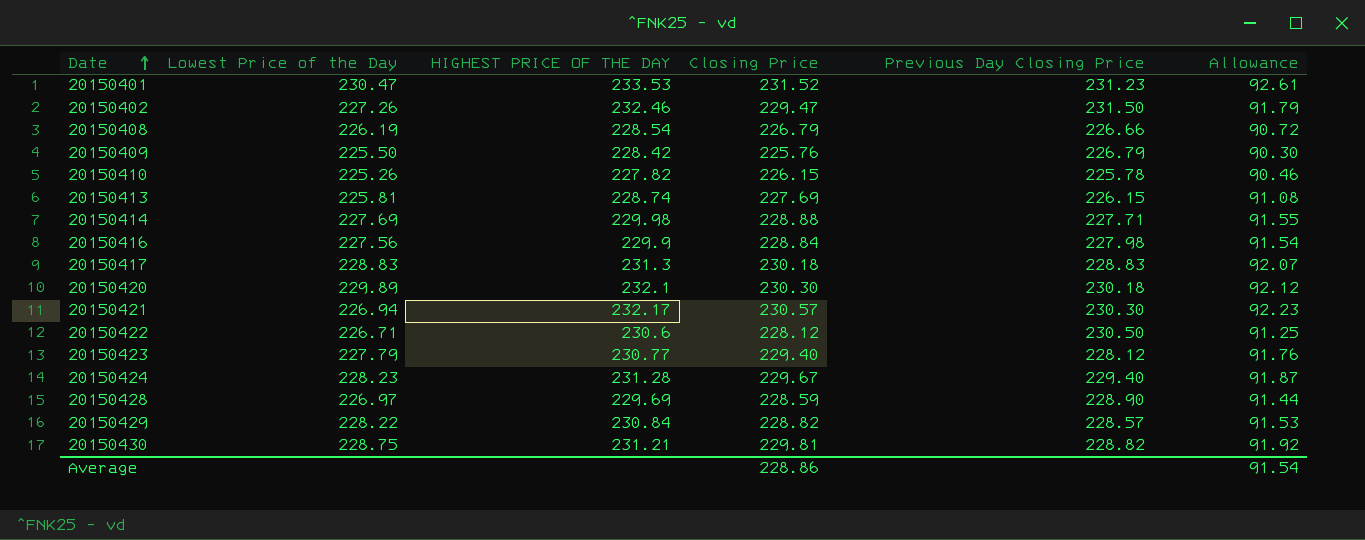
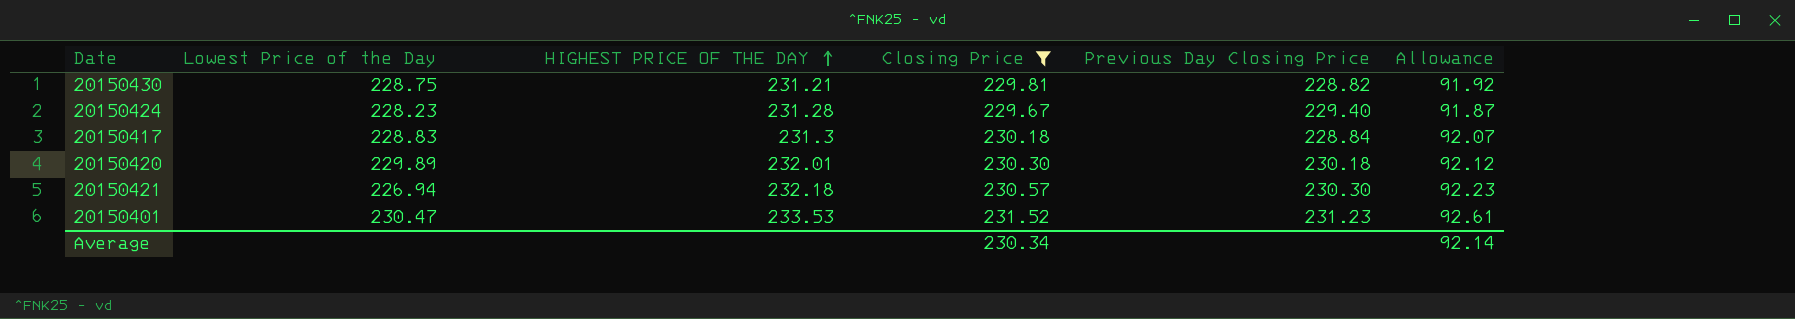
filter: none -> Closing Price >= 229.67
row order: Date ascending -> HIGHEST PRICE OF THE DAY ascending
20150417 | Previous Day Closing Price: 228.83 -> 228.84
20150420 | HIGHEST PRICE OF THE DAY: 232.1 -> 232.01
20150421 | HIGHEST PRICE OF THE DAY: 232.17 -> 232.18
Average | Closing Price: 228.86 -> 230.34
Average | Allowance: 91.54 -> 92.14

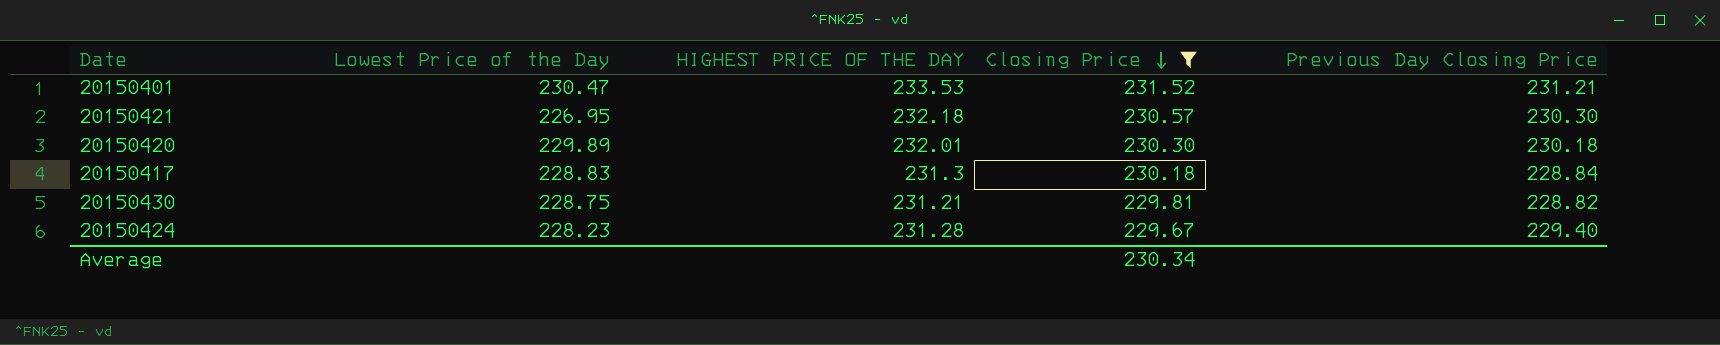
row order: HIGHEST PRICE OF THE DAY ascending -> Closing Price descending
column Allowance | formula: [Closing Price] * 0.4 -> none
20150401 | Previous Day Closing Price: 231.23 -> 231.21
20150421 | Lowest Price of the Day: 226.94 -> 226.95

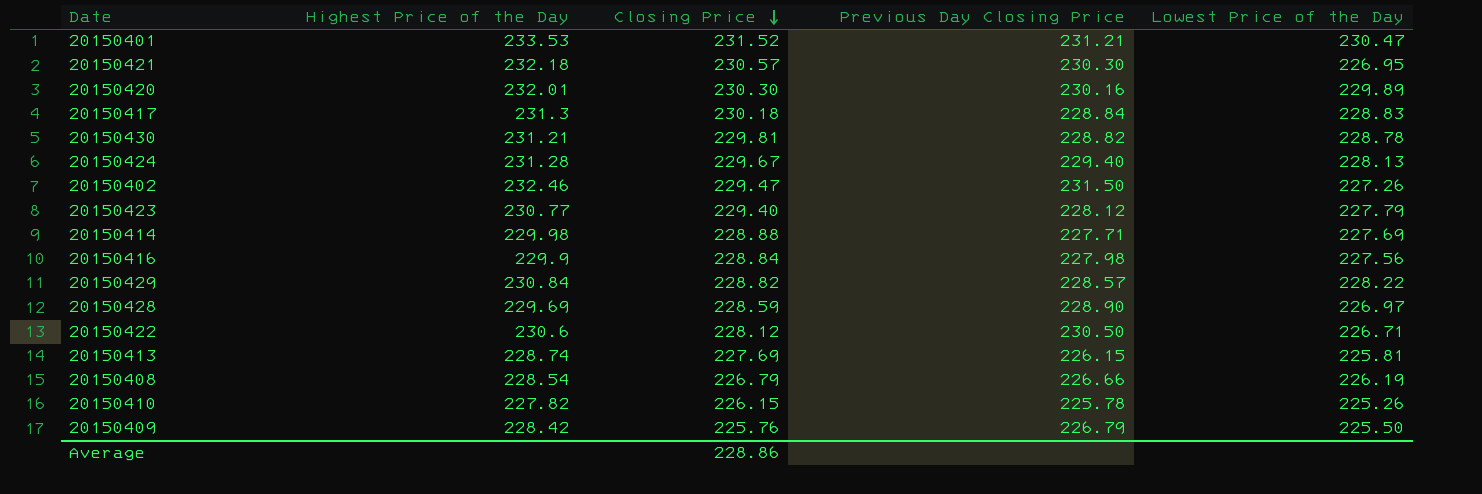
filter: Closing Price >= 229.67 -> none
column name: HIGHEST PRICE OF THE DAY -> Highest Price of the Day
column Lowest Price of the Day | position: 2 -> 5
20150420 | Previous Day Closing Price: 230.18 -> 230.16
20150430 | Lowest Price of the Day: 228.75 -> 228.78
20150424 | Lowest Price of the Day: 228.23 -> 228.13
Average | Closing Price: 230.34 -> 228.86

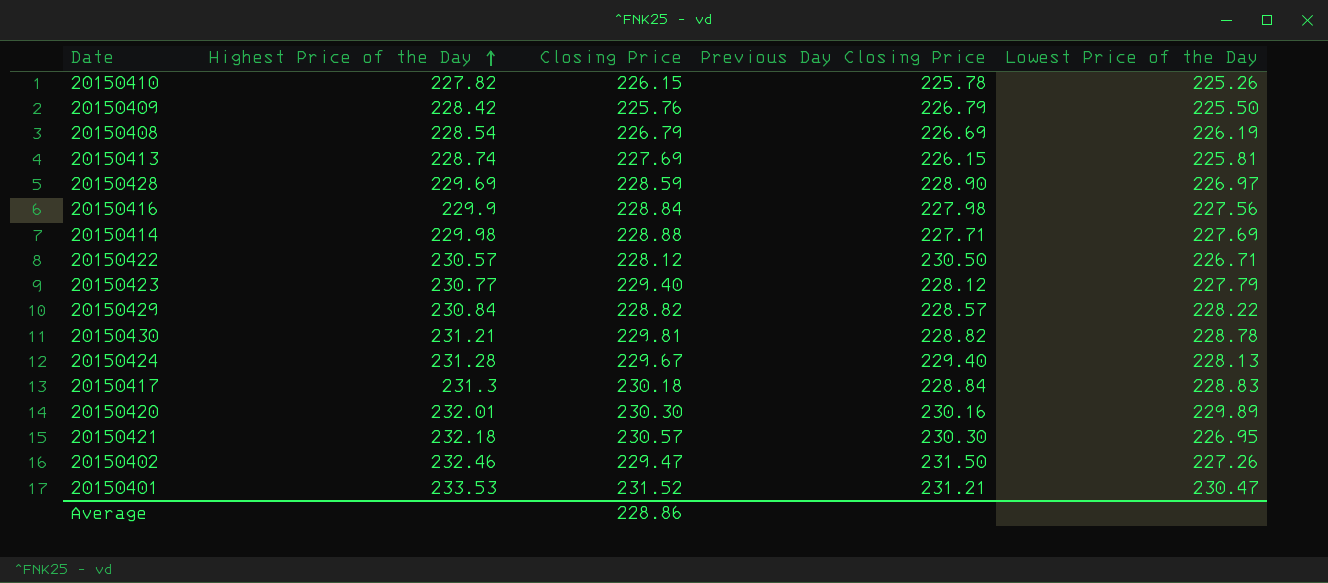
row order: Closing Price descending -> Highest Price of the Day ascending
20150408 | Previous Day Closing Price: 226.66 -> 226.69
20150422 | Highest Price of the Day: 230.6 -> 230.57

